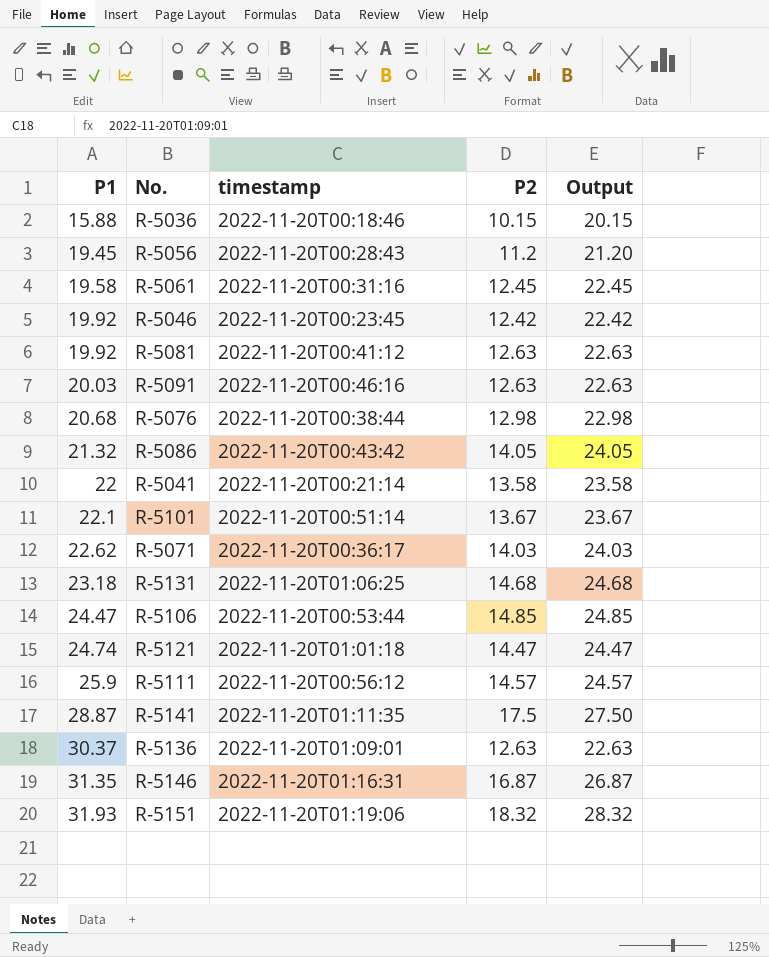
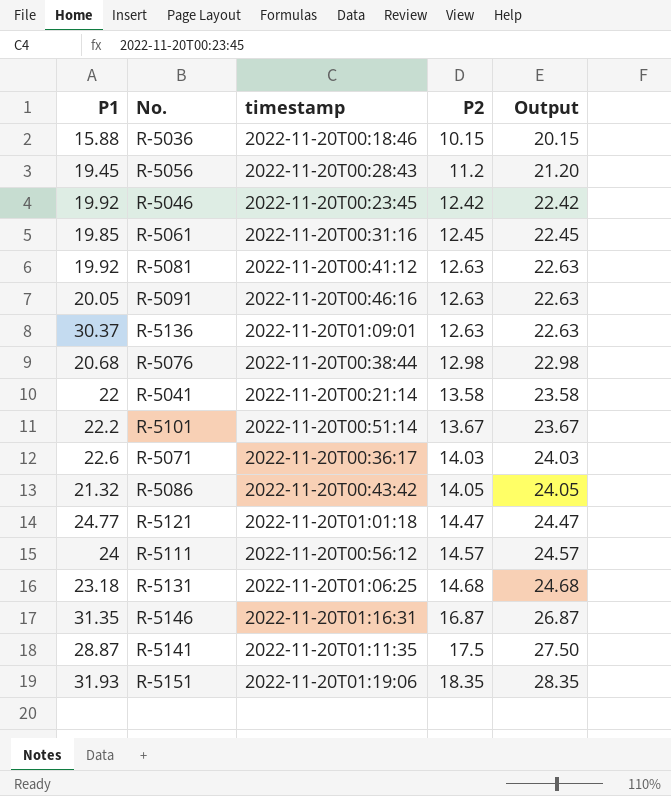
row order: P1 ascending -> P2 ascending
row R-5106: 24.47 | 2022-11-20T00:53:44 | 14.85 | 24.85 -> none
R-5061 | P1: 19.58 -> 19.85
R-5091 | P1: 20.03 -> 20.05
R-5101 | P1: 22.1 -> 22.2
R-5071 | P1: 22.62 -> 22.6
R-5121 | P1: 24.74 -> 24.77
R-5111 | P1: 25.9 -> 24
R-5151 | P2: 18.32 -> 18.35
R-5151 | Output: 28.32 -> 28.35

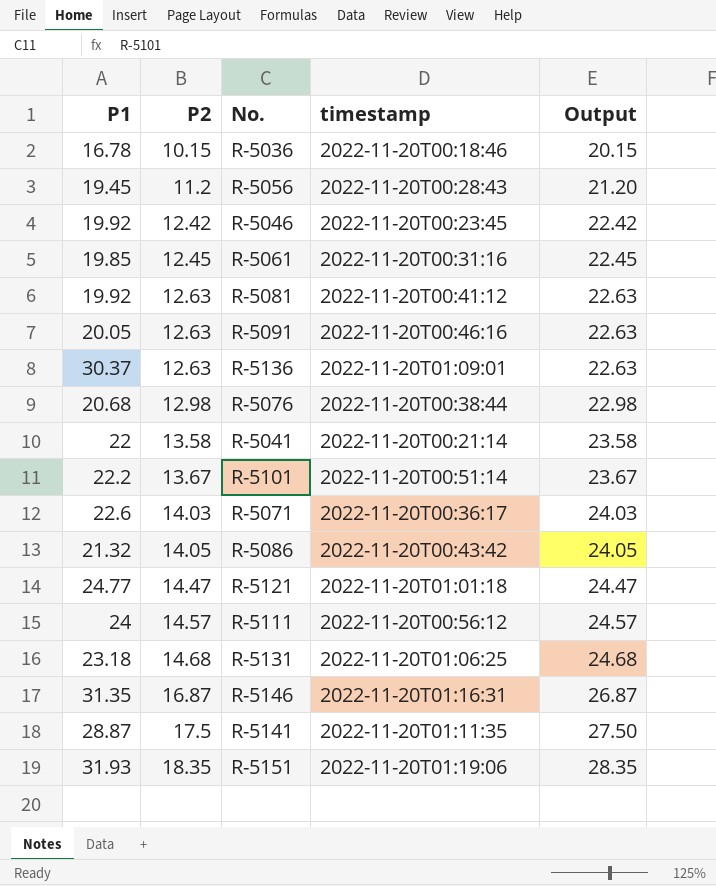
column P2 | position: 4 -> 2
R-5036 | P1: 15.88 -> 16.78

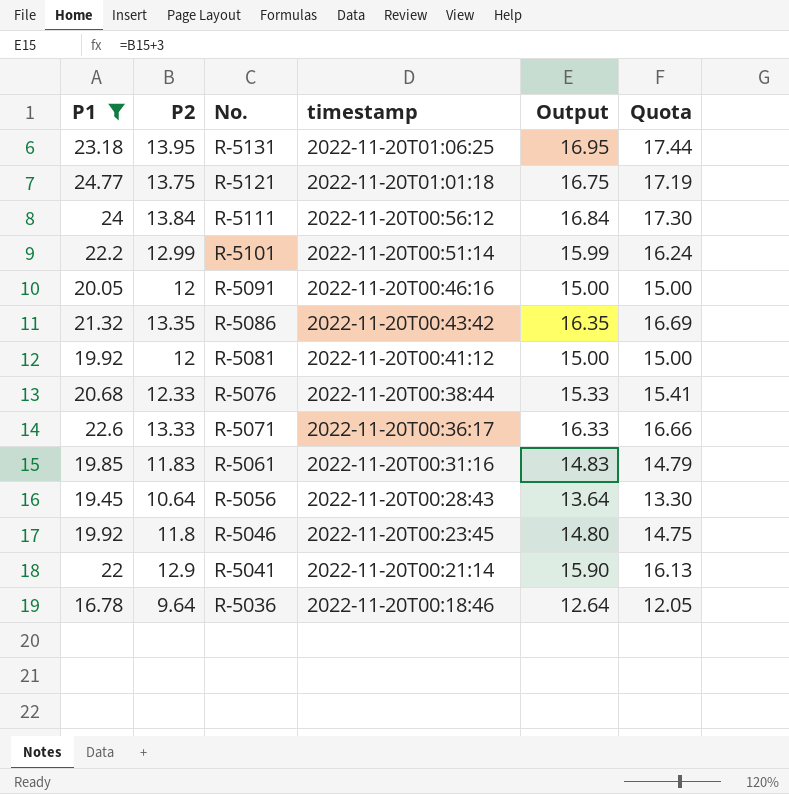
filter: none -> P1 <= 24.77
row order: P2 ascending -> No. descending
column Output | formula: [P2] + 10 -> [P2] + 3
column Quota | formula: none -> [P2] * 1.25
R-5131 | P2: 14.68 -> 13.95
R-5121 | P2: 14.47 -> 13.75
R-5111 | P2: 14.57 -> 13.84
R-5101 | P2: 13.67 -> 12.99
R-5091 | P2: 12.63 -> 12
R-5086 | P2: 14.05 -> 13.35
R-5081 | P2: 12.63 -> 12
R-5076 | P2: 12.98 -> 12.33
R-5071 | P2: 14.03 -> 13.33
R-5061 | P2: 12.45 -> 11.83
R-5056 | P2: 11.2 -> 10.64
R-5046 | P2: 12.42 -> 11.8
R-5041 | P2: 13.58 -> 12.9
R-5036 | P2: 10.15 -> 9.64

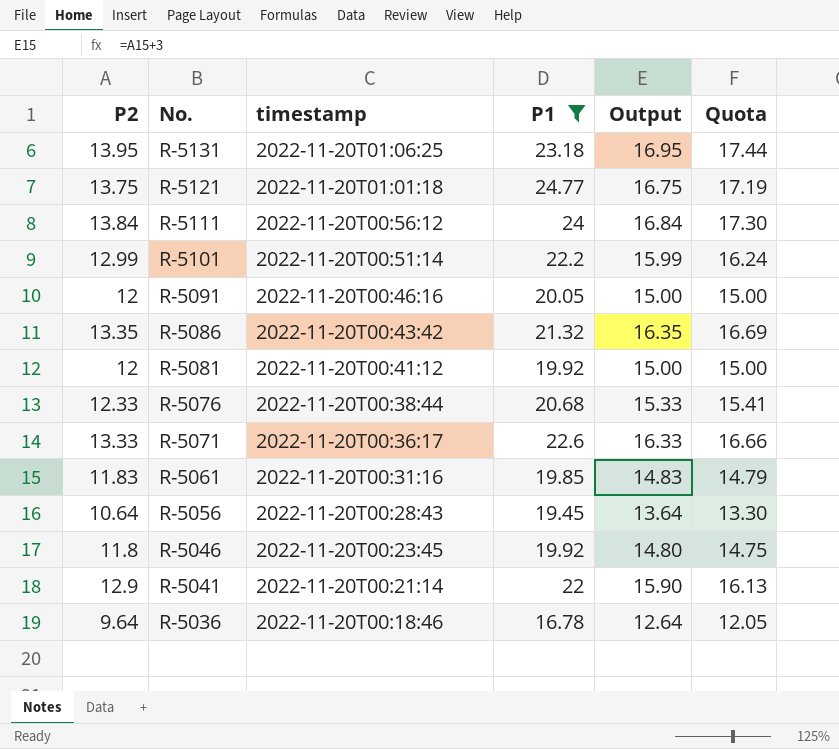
column P1 | position: 1 -> 4

